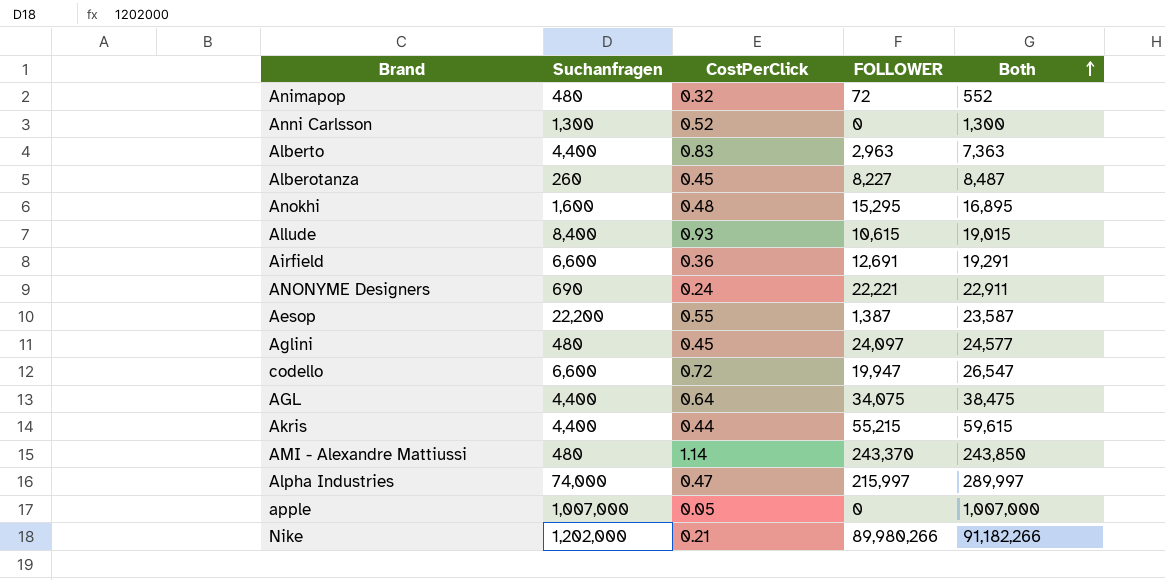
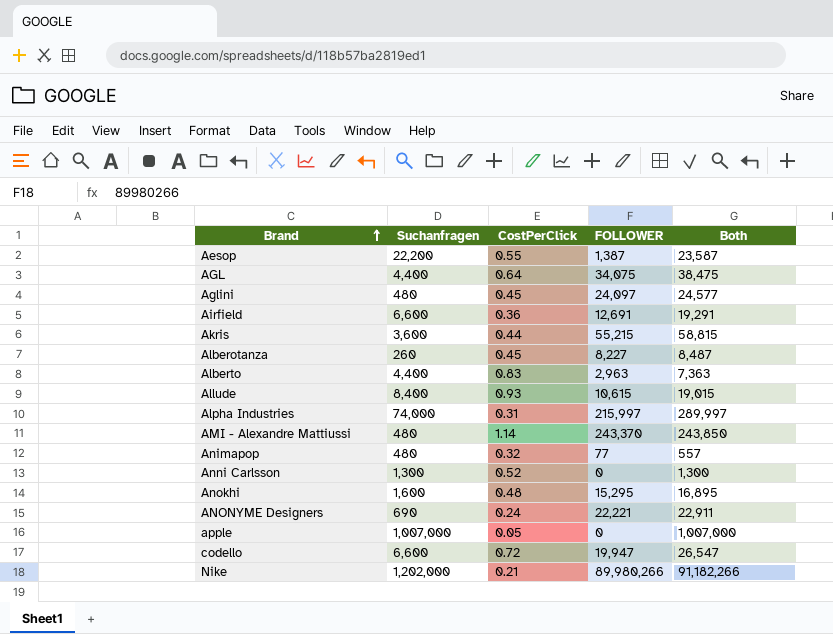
row order: Both ascending -> Brand ascending
Akris | Suchanfragen: 4,400 -> 3,600
Akris | Both: 59,615 -> 58,815
Alpha Industries | CostPerClick: 0.47 -> 0.31
Animapop | FOLLOWER: 72 -> 77
Animapop | Both: 552 -> 557

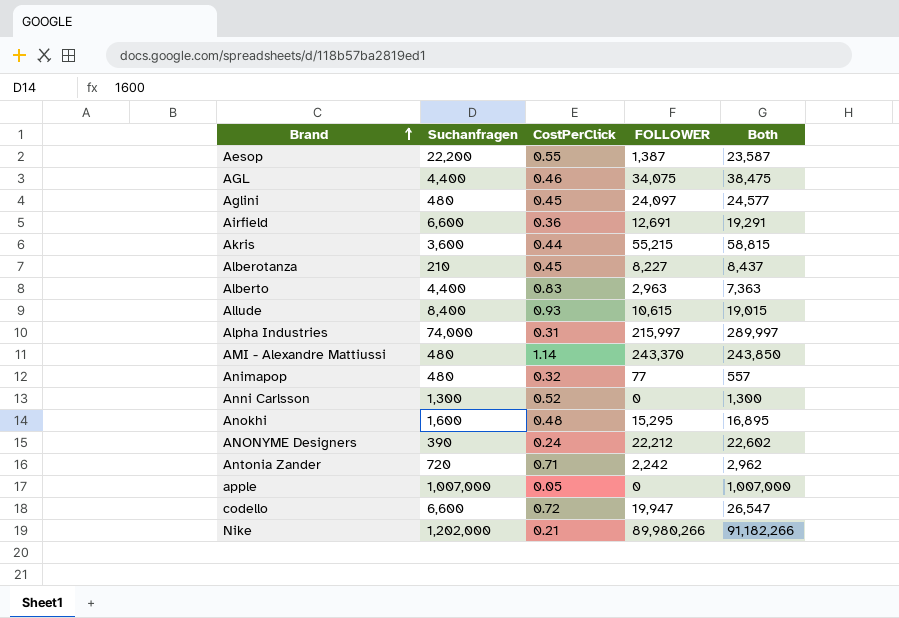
AGL | CostPerClick: 0.64 -> 0.46
Alberotanza | Suchanfragen: 260 -> 210
Alberotanza | Both: 8,487 -> 8,437
ANONYME Designers | Suchanfragen: 690 -> 390
ANONYME Designers | FOLLOWER: 22,221 -> 22,212
ANONYME Designers | Both: 22,911 -> 22,602
row Antonia Zander: none -> 720 | 0.71 | 2,242 | 2,962

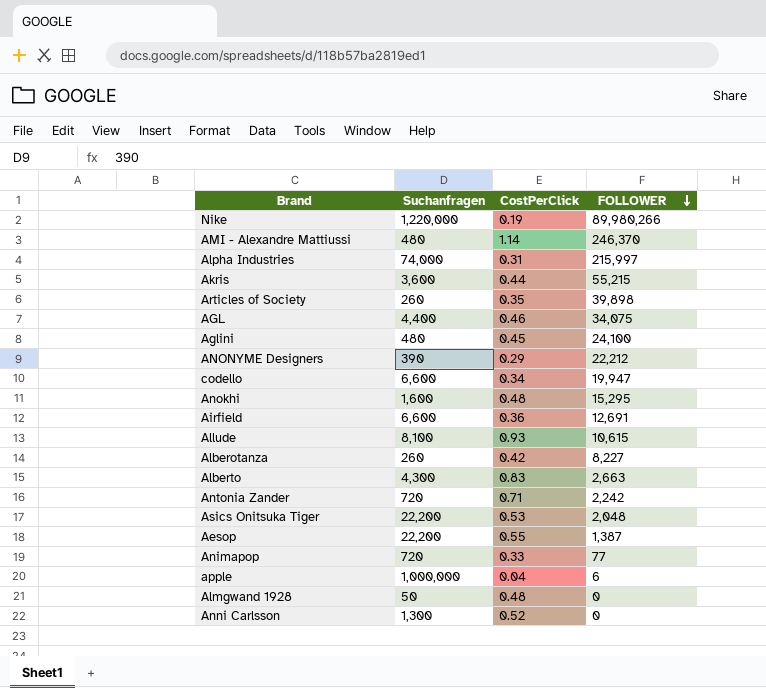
row order: Brand ascending -> FOLLOWER descending
column Both | formula: [Suchanfragen] + [FOLLOWER] -> none
Nike | Suchanfragen: 1,202,000 -> 1,220,000
Nike | CostPerClick: 0.21 -> 0.19
AMI - Alexandre Mattiussi | FOLLOWER: 243,370 -> 246,370
row Articles of Society: none -> 260 | 0.35 | 39,898
Aglini | FOLLOWER: 24,097 -> 24,100
ANONYME Designers | CostPerClick: 0.24 -> 0.29
codello | CostPerClick: 0.72 -> 0.34
Allude | Suchanfragen: 8,400 -> 8,100
Alberotanza | Suchanfragen: 210 -> 260
Alberotanza | CostPerClick: 0.45 -> 0.42
Alberto | Suchanfragen: 4,400 -> 4,300
Alberto | FOLLOWER: 2,963 -> 2,663
row Asics Onitsuka Tiger: none -> 22,200 | 0.53 | 2,048
Animapop | Suchanfragen: 480 -> 720
Animapop | CostPerClick: 0.32 -> 0.33
apple | Suchanfragen: 1,007,000 -> 1,000,000
apple | CostPerClick: 0.05 -> 0.04
apple | FOLLOWER: 0 -> 6
row Almgwand 1928: none -> 50 | 0.48 | 0

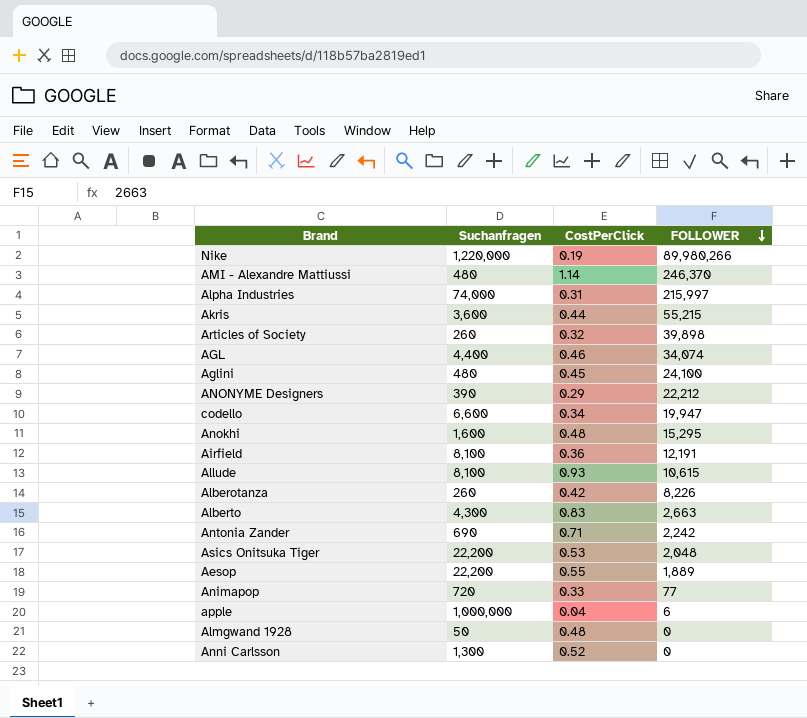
Articles of Society | CostPerClick: 0.35 -> 0.32
AGL | FOLLOWER: 34,075 -> 34,074
Airfield | Suchanfragen: 6,600 -> 8,100
Airfield | FOLLOWER: 12,691 -> 12,191
Alberotanza | FOLLOWER: 8,227 -> 8,226
Antonia Zander | Suchanfragen: 720 -> 690
Aesop | FOLLOWER: 1,387 -> 1,889

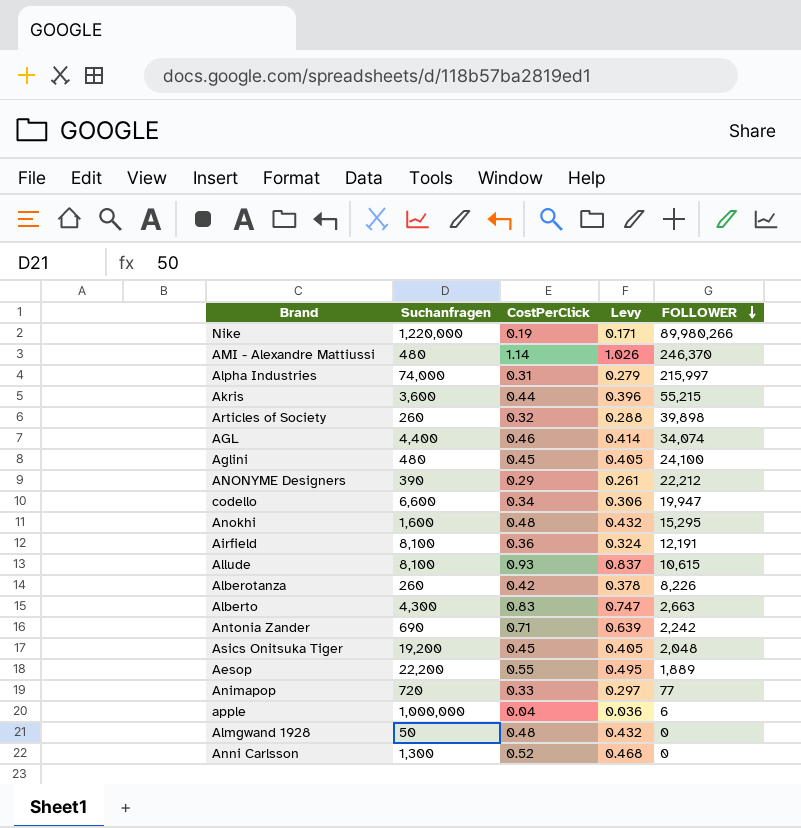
column Levy | formula: none -> [CostPerClick] * 0.9
Asics Onitsuka Tiger | Suchanfragen: 22,200 -> 19,200
Asics Onitsuka Tiger | CostPerClick: 0.53 -> 0.45

